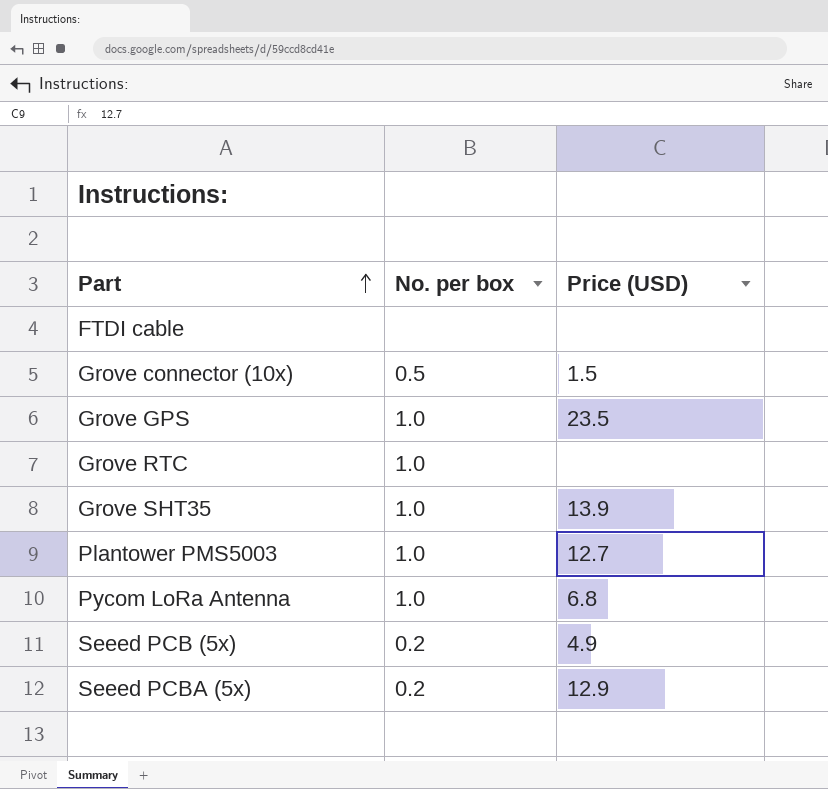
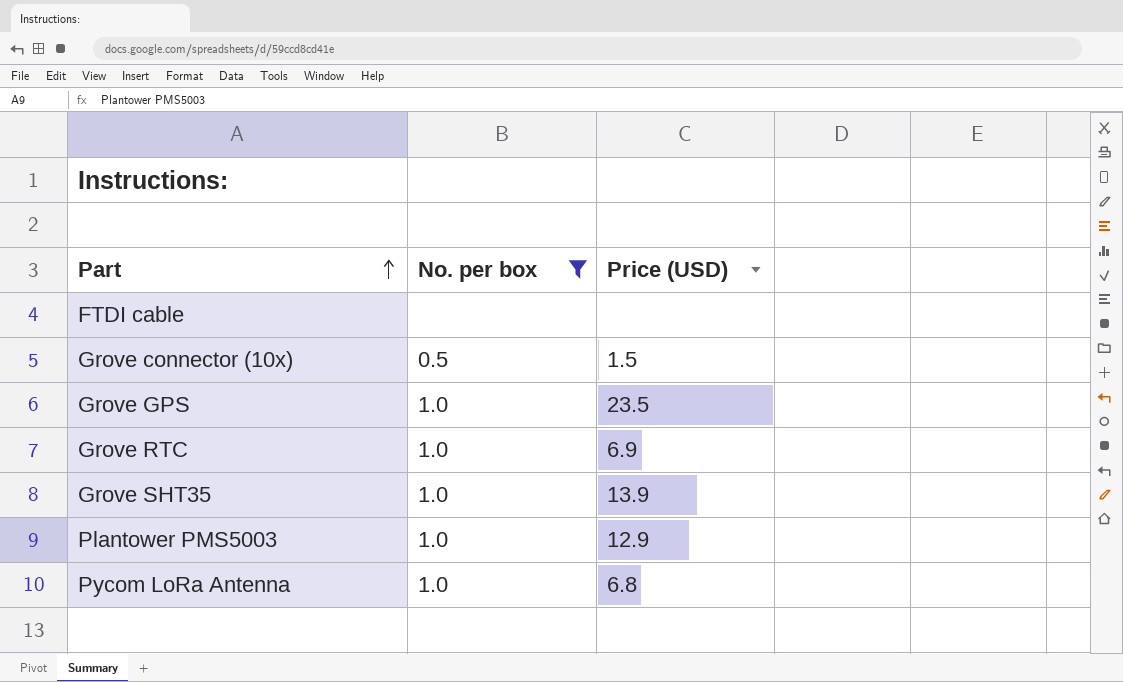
filter: none -> No. per box != 0.2
Grove RTC | Price (USD): none -> 6.9
Plantower PMS5003 | Price (USD): 12.7 -> 12.9

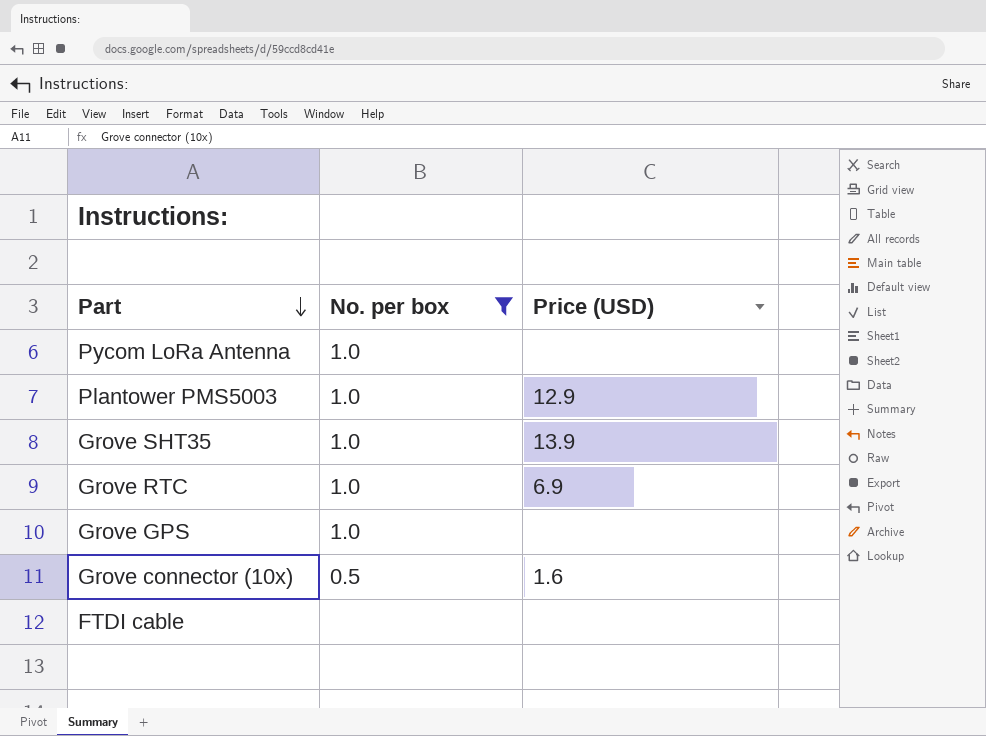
row order: Part ascending -> Part descending
Pycom LoRa Antenna | Price (USD): 6.8 -> none
Grove GPS | Price (USD): 23.5 -> none
Grove connector (10x) | Price (USD): 1.5 -> 1.6

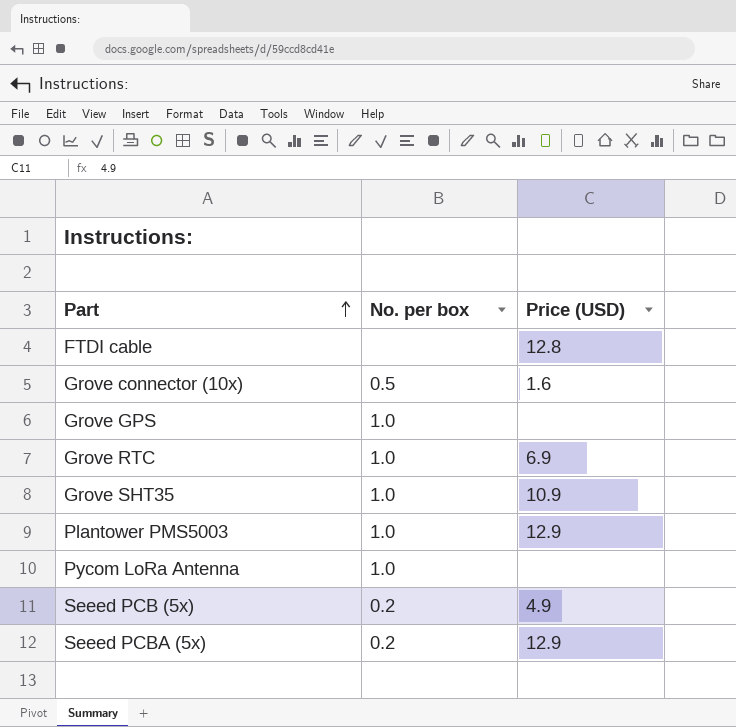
filter: No. per box != 0.2 -> none
row order: Part descending -> Part ascending
FTDI cable | Price (USD): none -> 12.8
Grove SHT35 | Price (USD): 13.9 -> 10.9

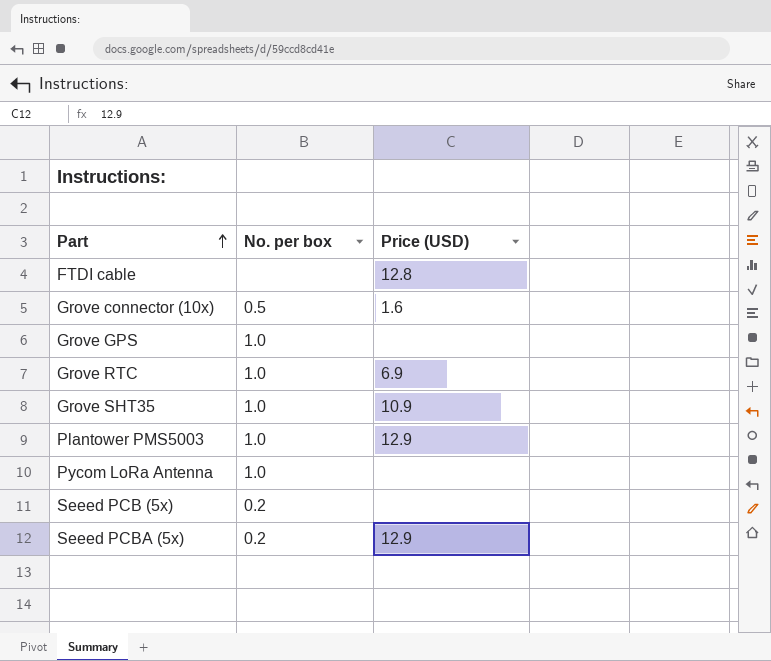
Seeed PCB (5x) | Price (USD): 4.9 -> none

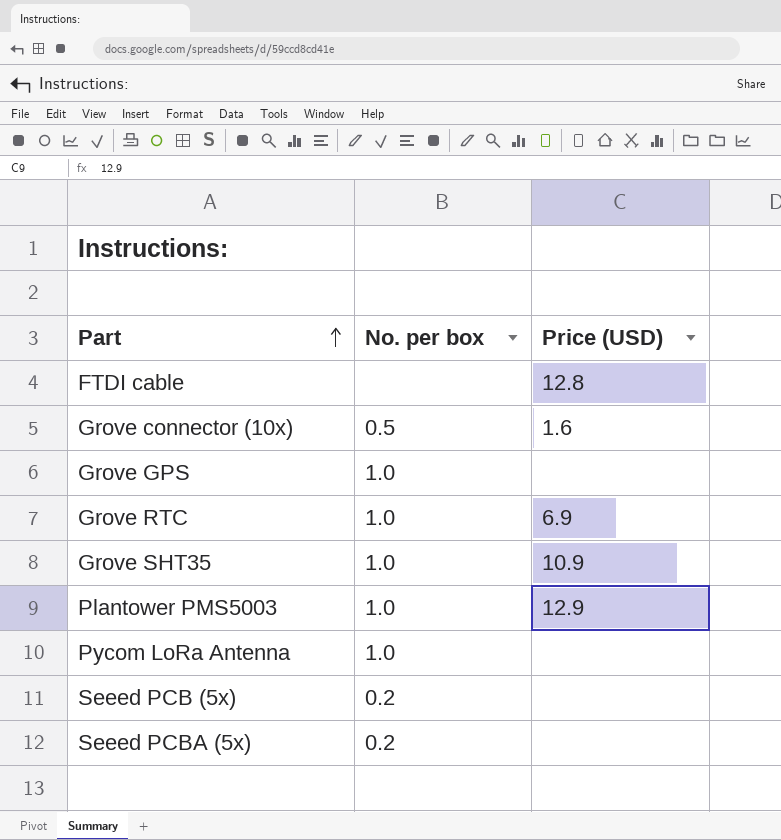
Seeed PCBA (5x) | Price (USD): 12.9 -> none

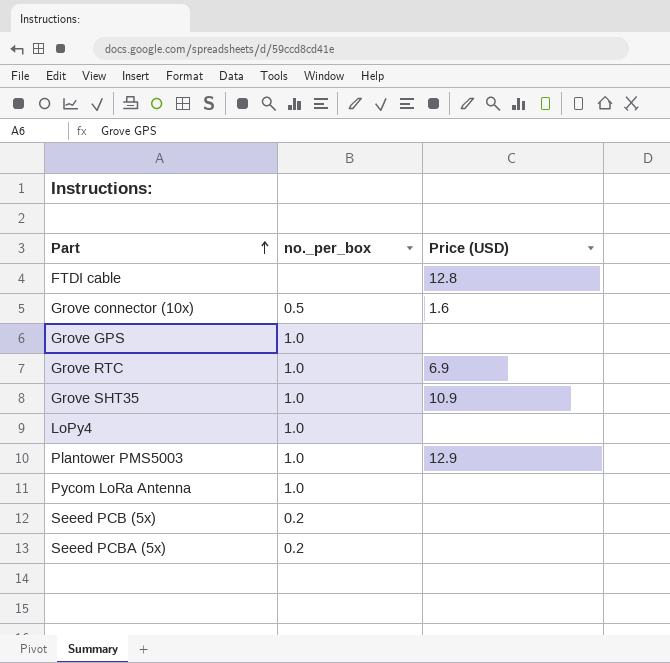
column name: No. per box -> no._per_box
row LoPy4: none -> 1.0 | none

